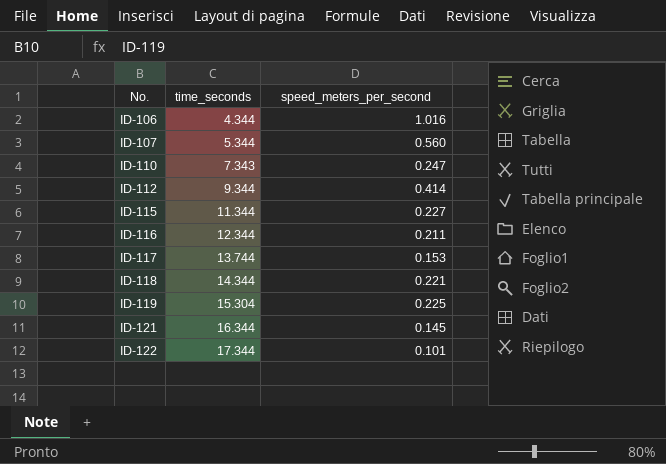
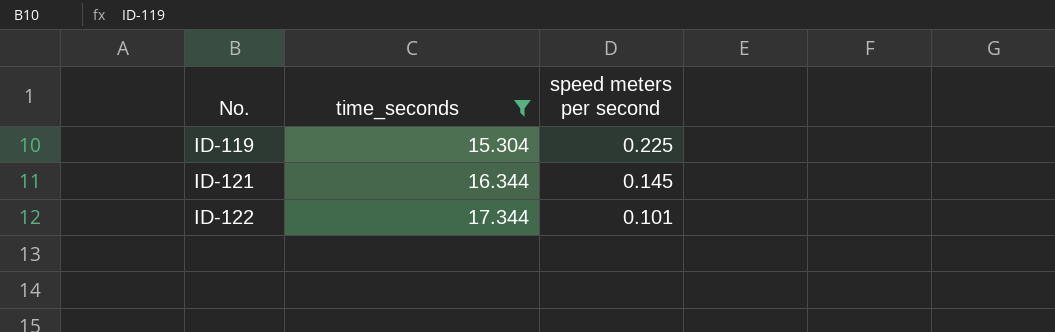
filter: none -> time_seconds >= 15.304
column name: speed_meters_per_second -> speed meters per second

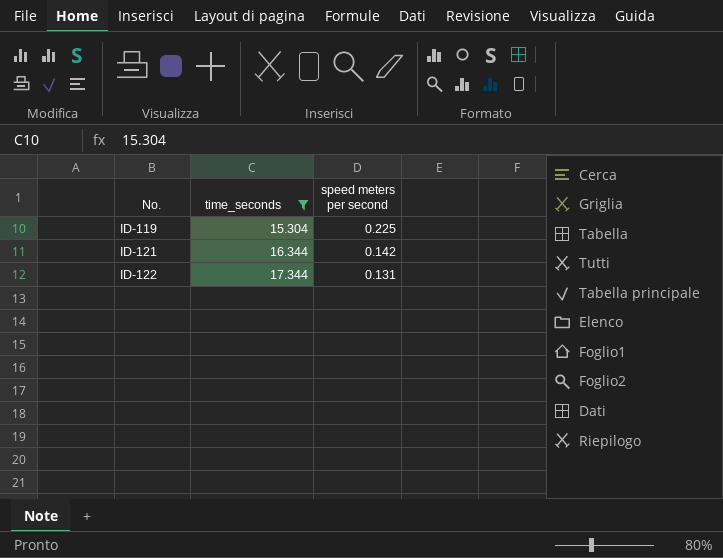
ID-121 | speed meters per second: 0.145 -> 0.142
ID-122 | speed meters per second: 0.101 -> 0.131

